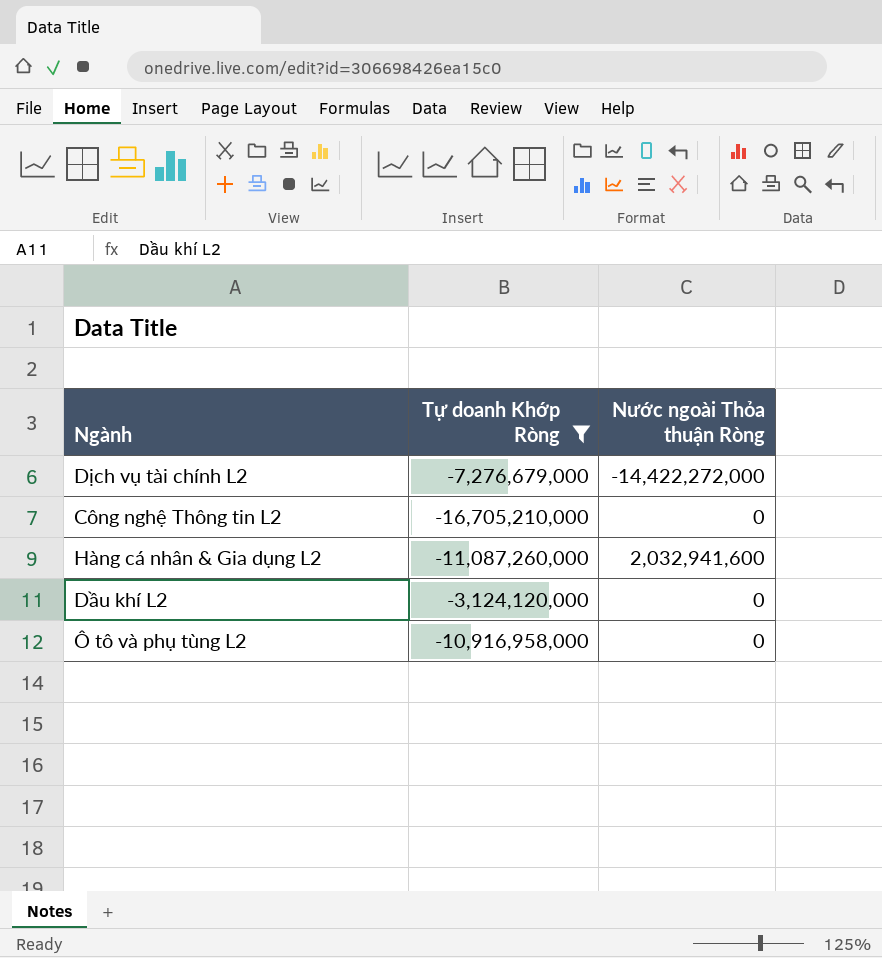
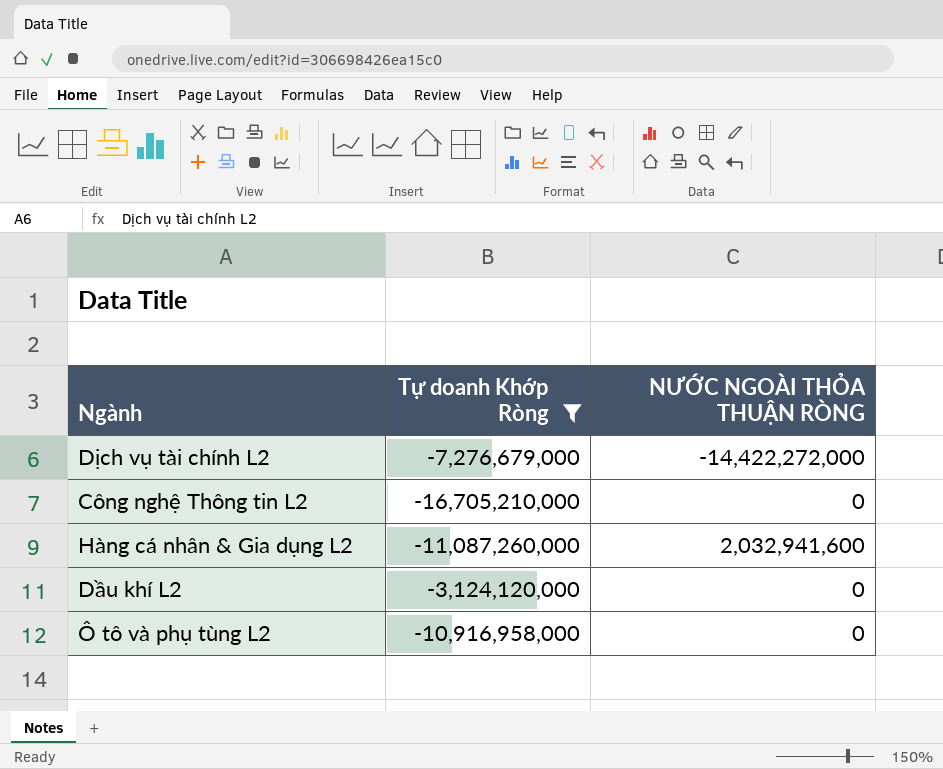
column name: Nước ngoài Thỏa thuận Ròng -> NƯỚC NGOÀI THỎA THUẬN RÒNG

